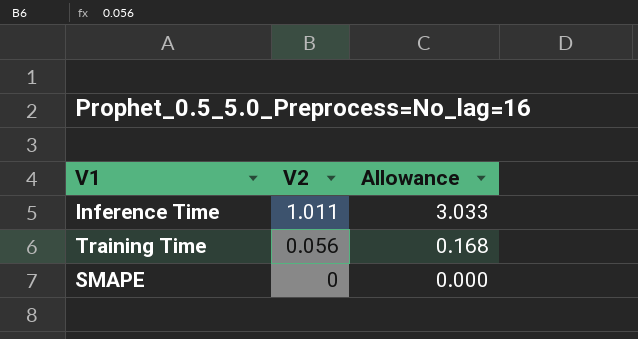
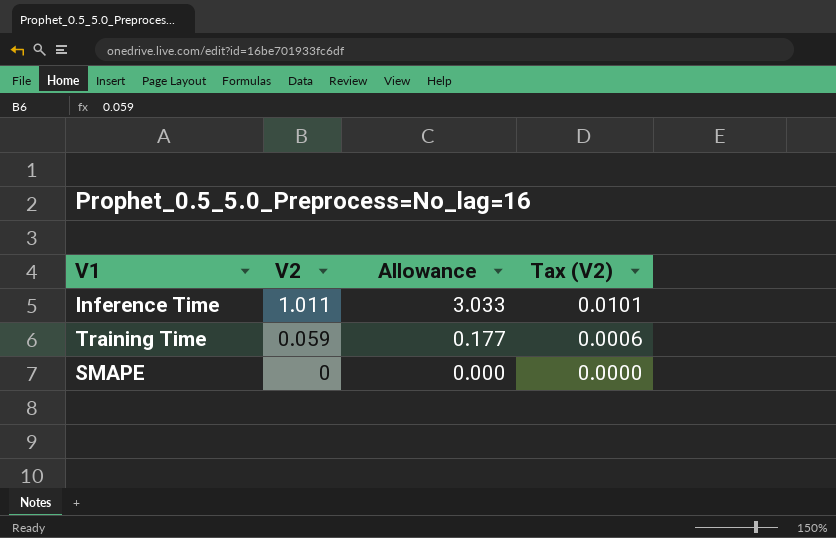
column Tax (V2) | formula: none -> [V2] * 0.01
Training Time | V2: 0.056 -> 0.059
Training Time | Allowance: 0.168 -> 0.177

